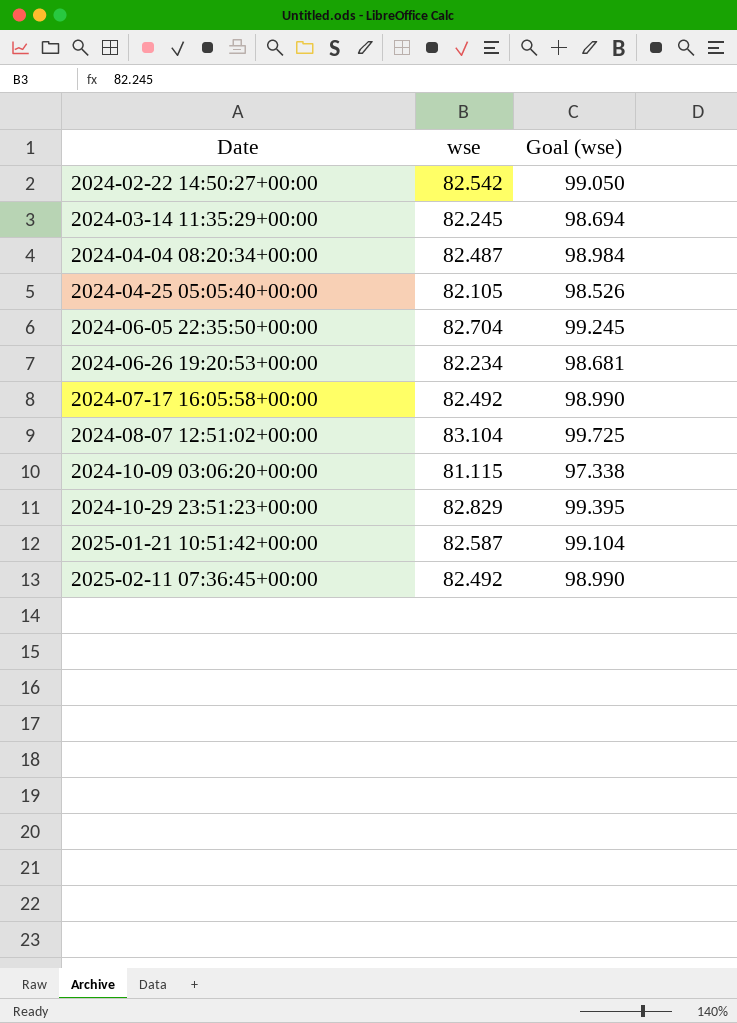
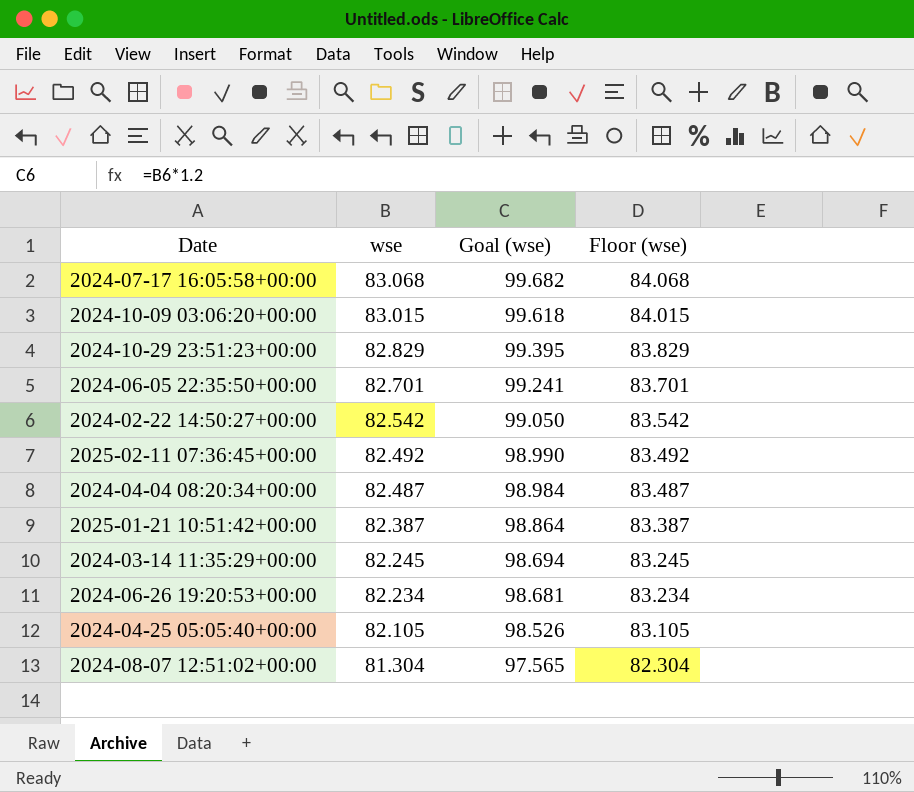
row order: Date ascending -> wse descending
column Floor (wse) | formula: none -> [wse] + 1
2024-07-17 16:05:58+00:00 | wse: 82.492 -> 83.068
2024-07-17 16:05:58+00:00 | Goal (wse): 98.990 -> 99.682
2024-10-09 03:06:20+00:00 | wse: 81.115 -> 83.015
2024-10-09 03:06:20+00:00 | Goal (wse): 97.338 -> 99.618
2024-06-05 22:35:50+00:00 | wse: 82.704 -> 82.701
2024-06-05 22:35:50+00:00 | Goal (wse): 99.245 -> 99.241
2025-01-21 10:51:42+00:00 | wse: 82.587 -> 82.387
2025-01-21 10:51:42+00:00 | Goal (wse): 99.104 -> 98.864
2024-08-07 12:51:02+00:00 | wse: 83.104 -> 81.304
2024-08-07 12:51:02+00:00 | Goal (wse): 99.725 -> 97.565

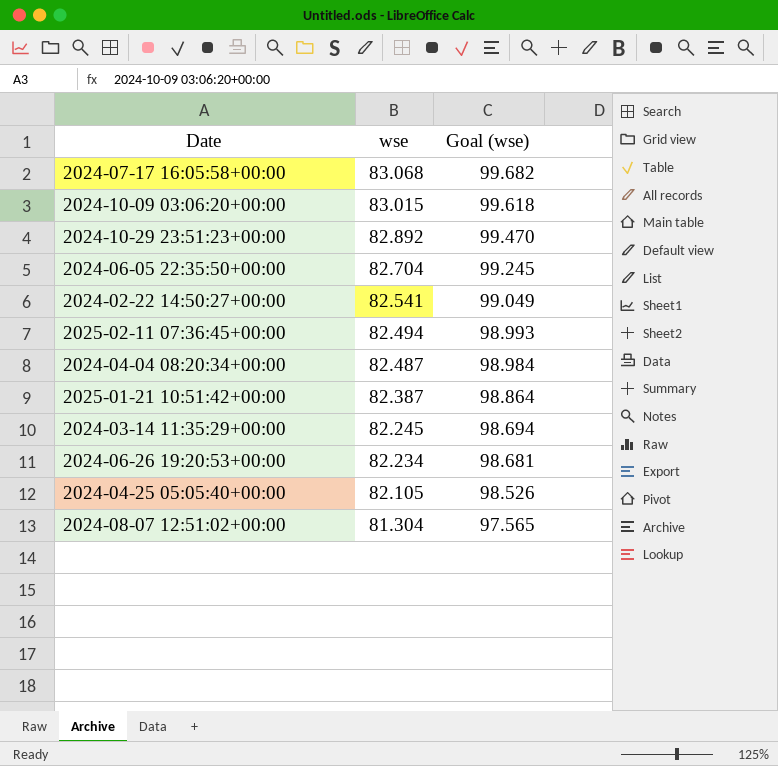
column Floor (wse) | formula: [wse] + 1 -> none
2024-10-29 23:51:23+00:00 | wse: 82.829 -> 82.892
2024-10-29 23:51:23+00:00 | Goal (wse): 99.395 -> 99.470
2024-06-05 22:35:50+00:00 | wse: 82.701 -> 82.704
2024-06-05 22:35:50+00:00 | Goal (wse): 99.241 -> 99.245
2024-02-22 14:50:27+00:00 | wse: 82.542 -> 82.541
2024-02-22 14:50:27+00:00 | Goal (wse): 99.050 -> 99.049
2025-02-11 07:36:45+00:00 | wse: 82.492 -> 82.494
2025-02-11 07:36:45+00:00 | Goal (wse): 98.990 -> 98.993

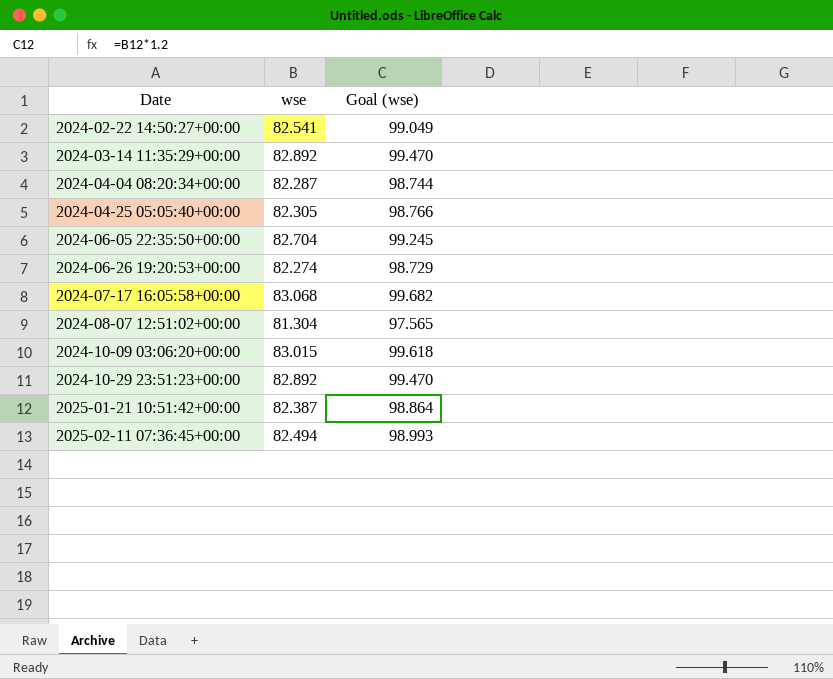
row order: wse descending -> Date ascending
2024-03-14 11:35:29+00:00 | wse: 82.245 -> 82.892
2024-03-14 11:35:29+00:00 | Goal (wse): 98.694 -> 99.470
2024-04-04 08:20:34+00:00 | wse: 82.487 -> 82.287
2024-04-04 08:20:34+00:00 | Goal (wse): 98.984 -> 98.744
2024-04-25 05:05:40+00:00 | wse: 82.105 -> 82.305
2024-04-25 05:05:40+00:00 | Goal (wse): 98.526 -> 98.766
2024-06-26 19:20:53+00:00 | wse: 82.234 -> 82.274
2024-06-26 19:20:53+00:00 | Goal (wse): 98.681 -> 98.729

